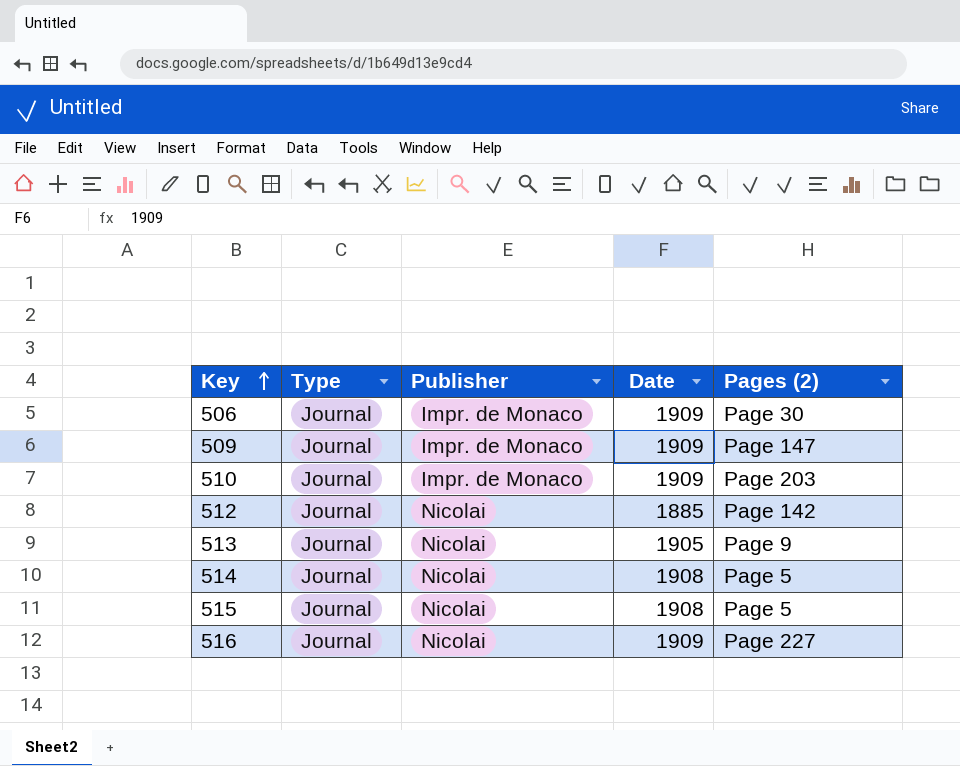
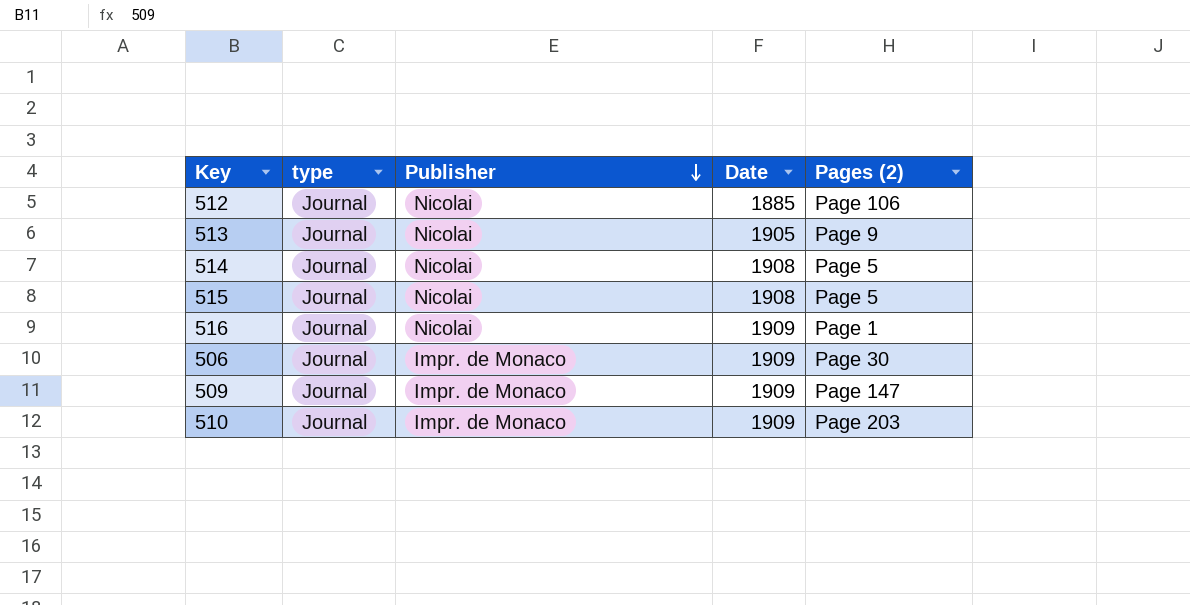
row order: Key ascending -> Publisher descending
column name: Type -> type
512 | Pages (2): Page 142 -> Page 106
516 | Pages (2): Page 227 -> Page 1

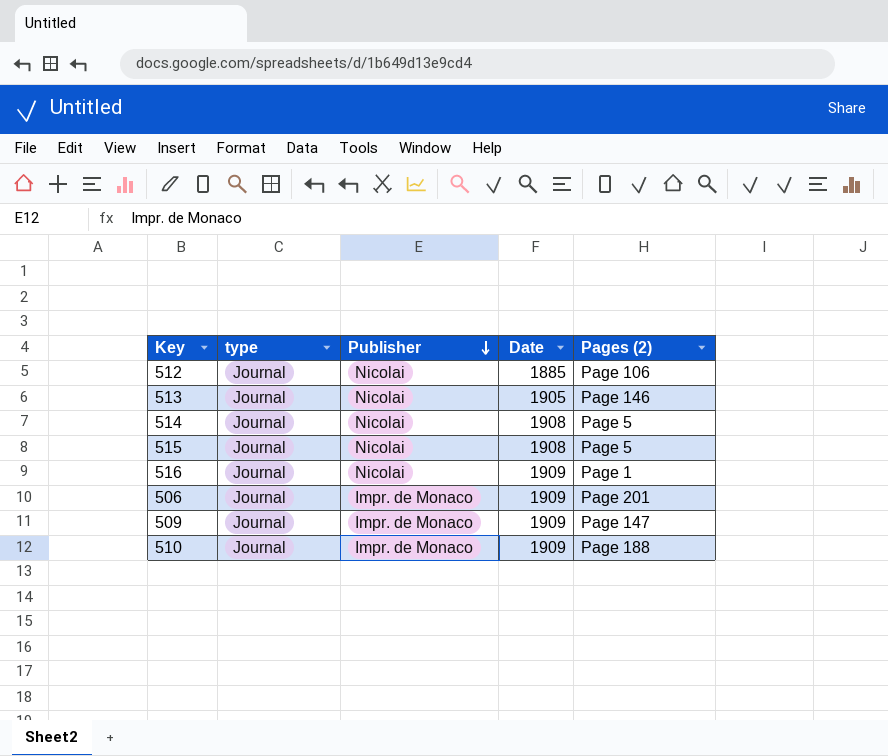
513 | Pages (2): Page 9 -> Page 146
506 | Pages (2): Page 30 -> Page 201
510 | Pages (2): Page 203 -> Page 188

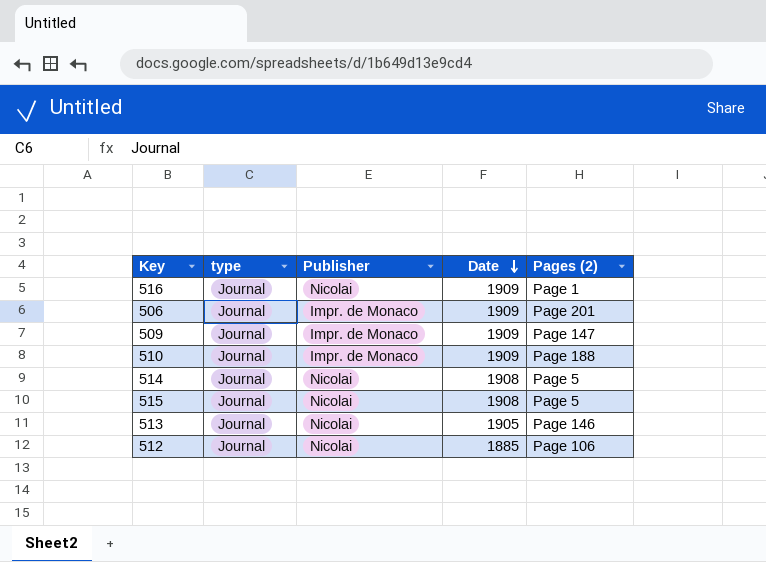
row order: Publisher descending -> Date descending

